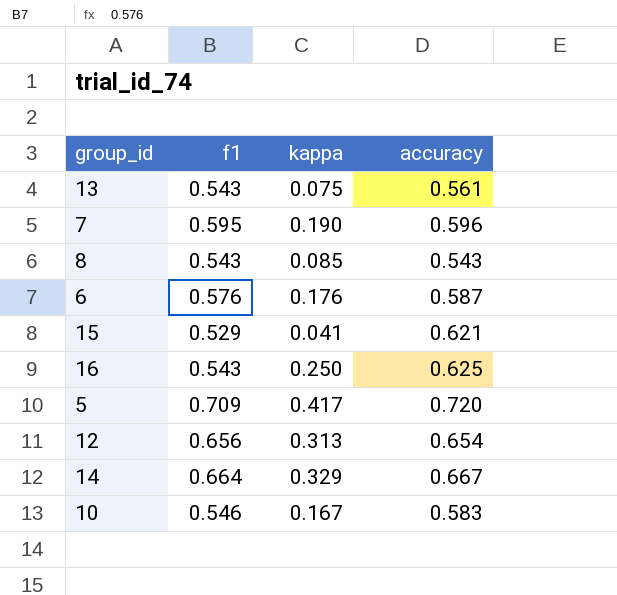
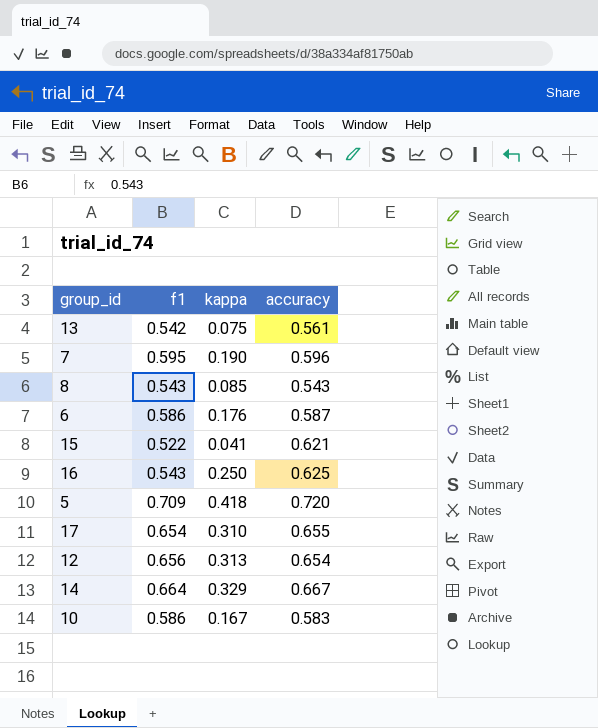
13 | f1: 0.543 -> 0.542
6 | f1: 0.576 -> 0.586
15 | f1: 0.529 -> 0.522
5 | kappa: 0.417 -> 0.418
row 17: none -> 0.654 | 0.310 | 0.655
10 | f1: 0.546 -> 0.586

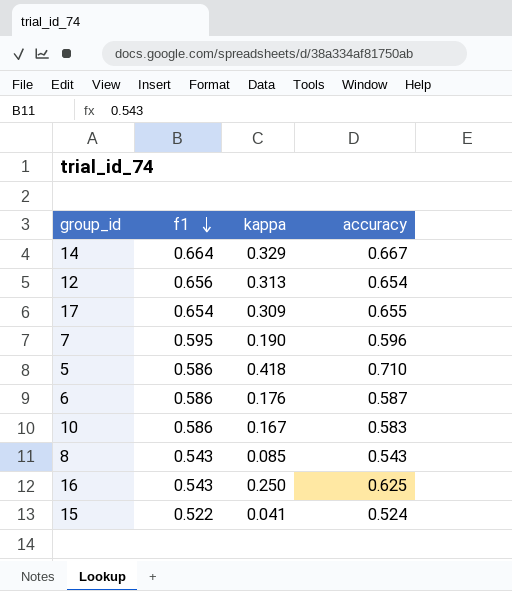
row order: none -> f1 descending
row 13: 0.542 | 0.075 | 0.561 -> none
17 | kappa: 0.310 -> 0.309
5 | f1: 0.709 -> 0.586
5 | accuracy: 0.720 -> 0.710
15 | accuracy: 0.621 -> 0.524

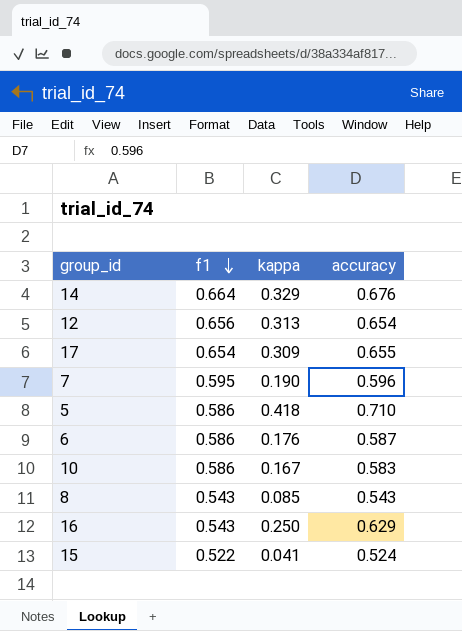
14 | accuracy: 0.667 -> 0.676
16 | accuracy: 0.625 -> 0.629

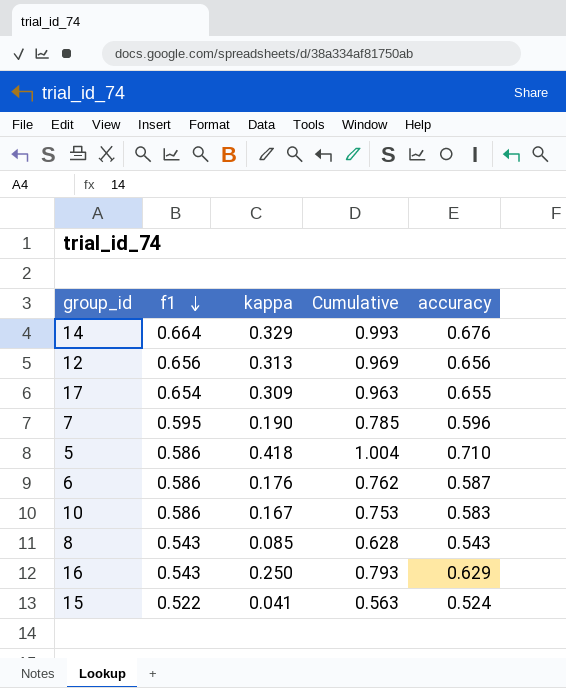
column Cumulative | formula: none -> [f1] + [kappa]
12 | accuracy: 0.654 -> 0.656

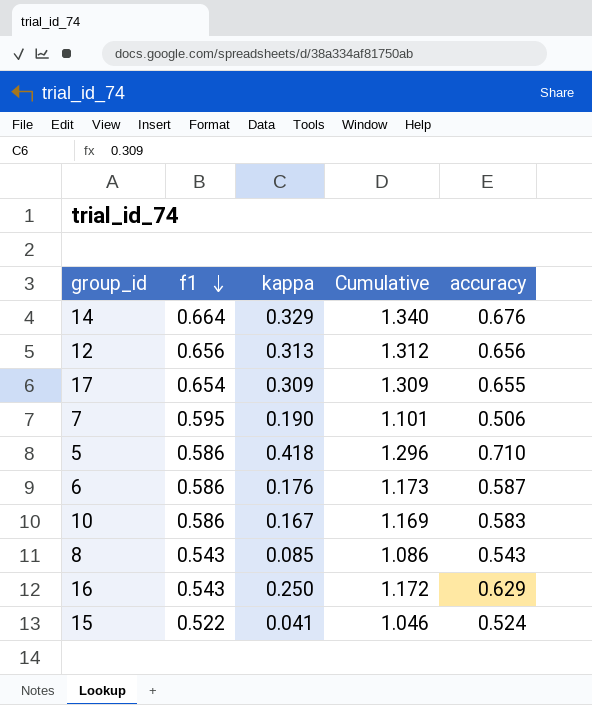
column Cumulative | formula: [f1] + [kappa] -> [f1] + [accuracy]
7 | accuracy: 0.596 -> 0.506

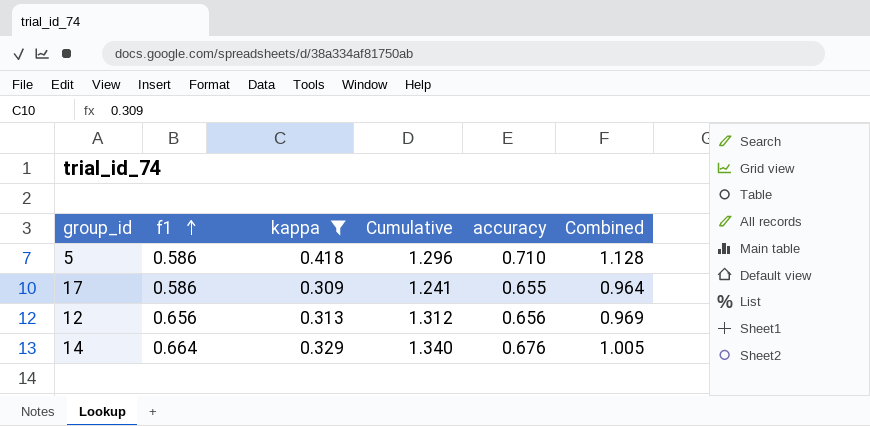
filter: none -> kappa >= 0.309
row order: f1 descending -> f1 ascending
column Combined | formula: none -> [kappa] + [accuracy]
17 | f1: 0.654 -> 0.586
17 | Cumulative: 1.309 -> 1.241

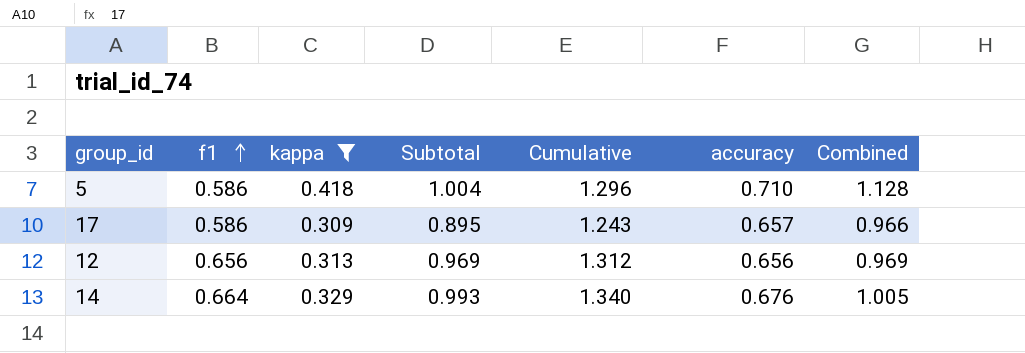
column Subtotal | formula: none -> [f1] + [kappa]
17 | Cumulative: 1.241 -> 1.243
17 | accuracy: 0.655 -> 0.657
17 | Combined: 0.964 -> 0.966

